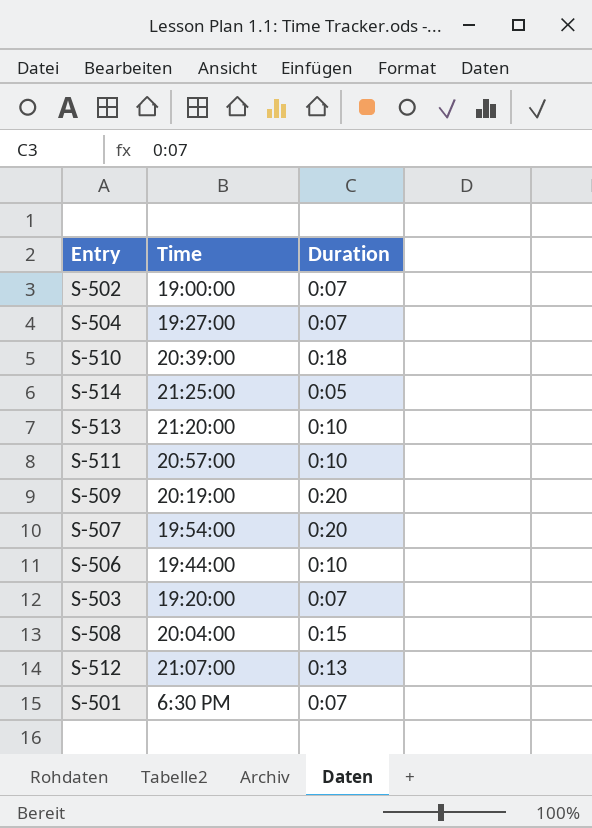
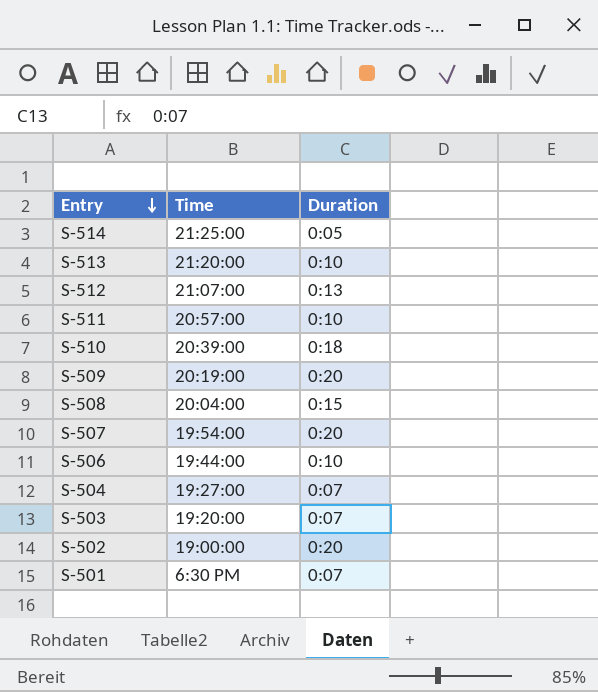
row order: none -> Entry descending
S-502 | Duration: 0:07 -> 0:20

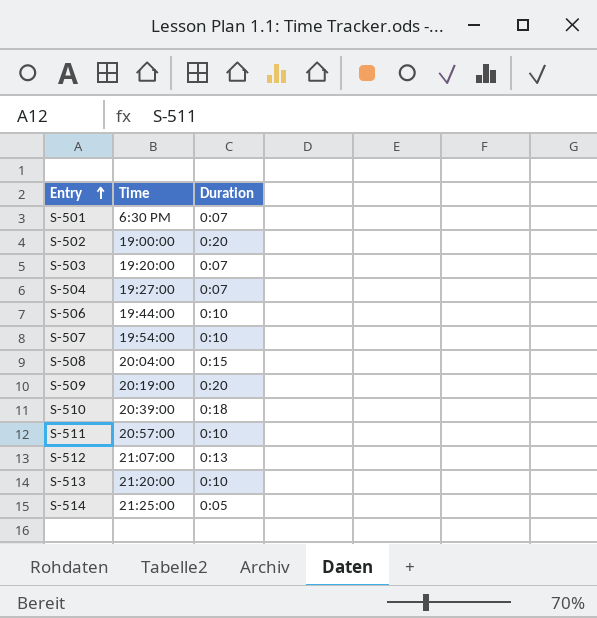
row order: Entry descending -> Entry ascending
S-507 | Duration: 0:20 -> 0:10

